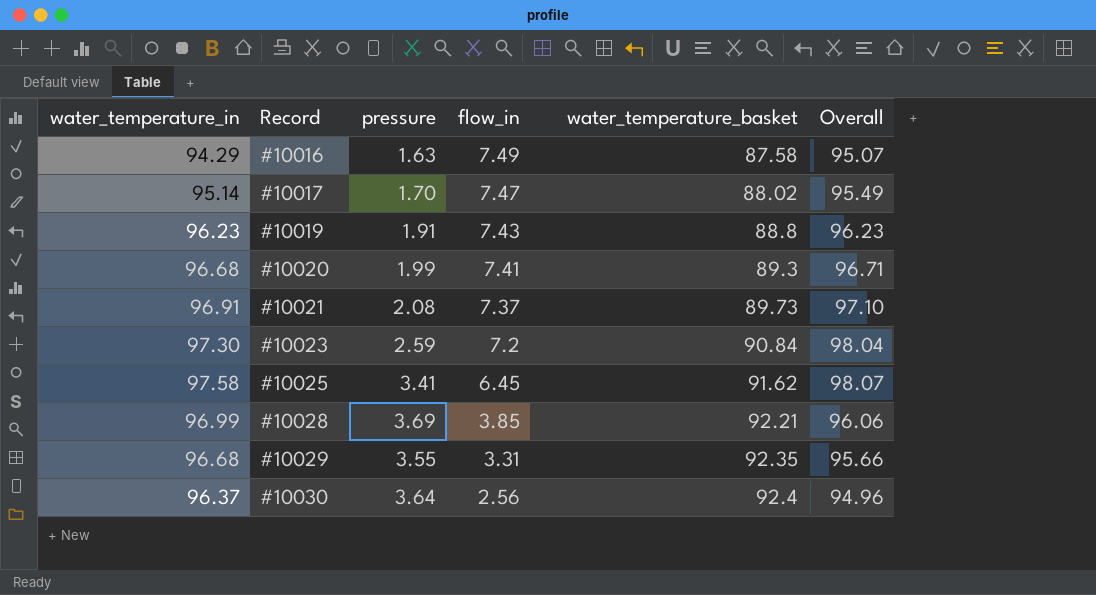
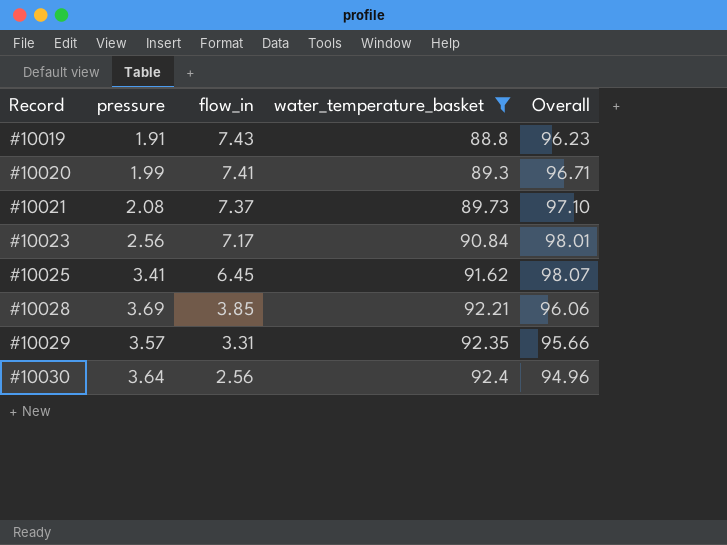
filter: none -> water_temperature_basket >= 88.8
column water_temperature_in | position: 1 -> none
#10023 | pressure: 2.59 -> 2.56
#10023 | flow_in: 7.2 -> 7.17
#10023 | Overall: 98.04 -> 98.01
#10029 | pressure: 3.55 -> 3.57

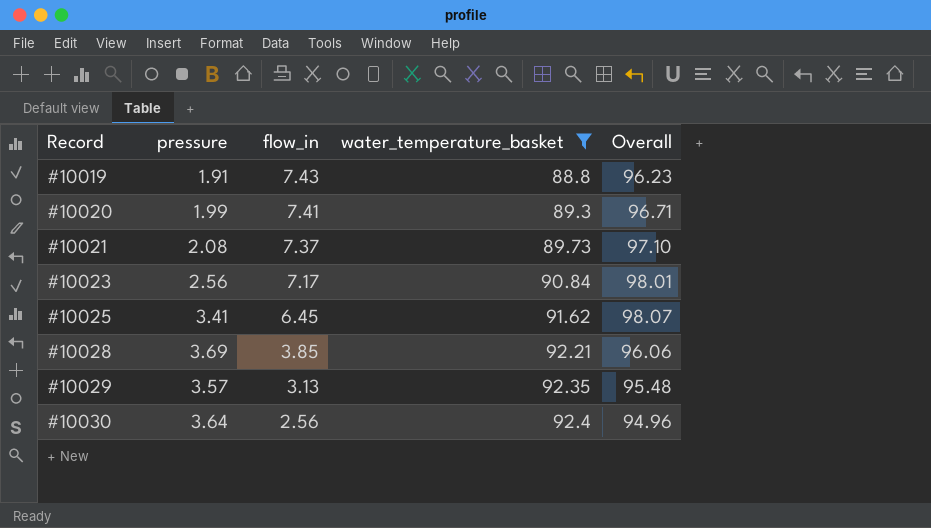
#10029 | flow_in: 3.31 -> 3.13
#10029 | Overall: 95.66 -> 95.48

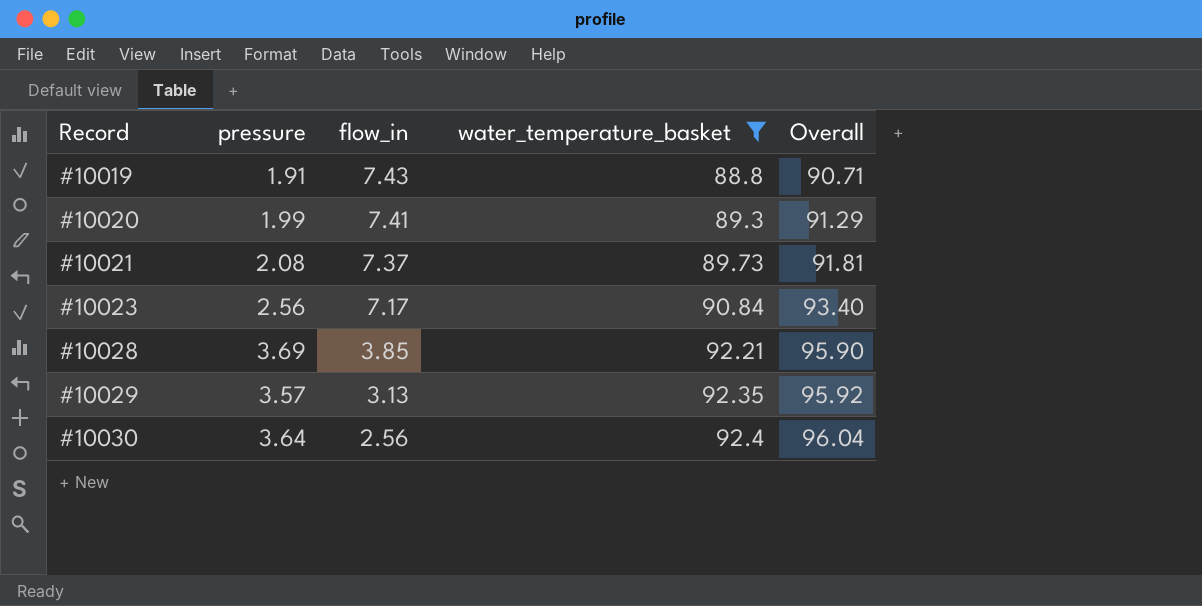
column Overall | formula: [flow_in] + [water_temperature_basket] -> [pressure] + [water_temperature_basket]
row #10025: 3.41 | 6.45 | 91.62 | 98.07 -> none

